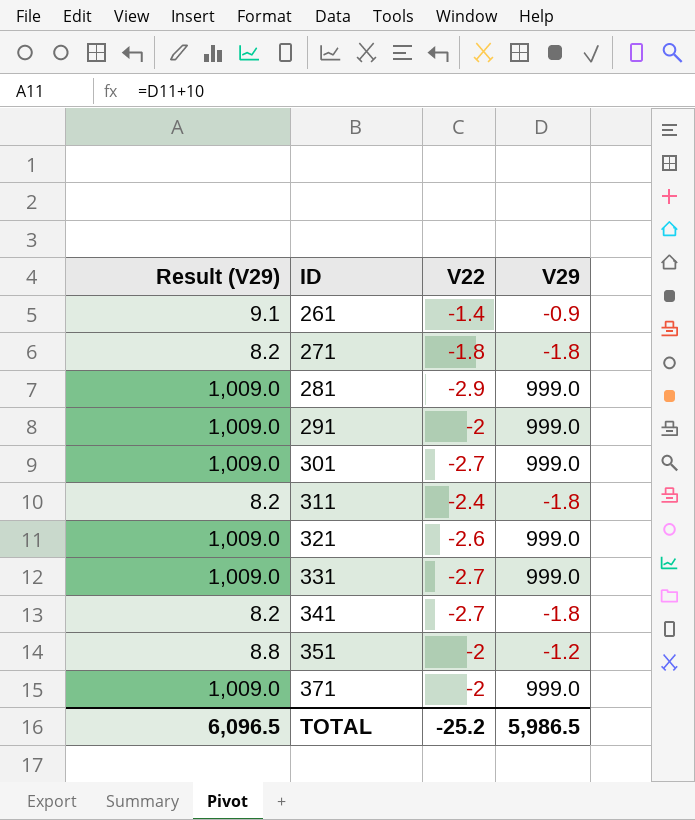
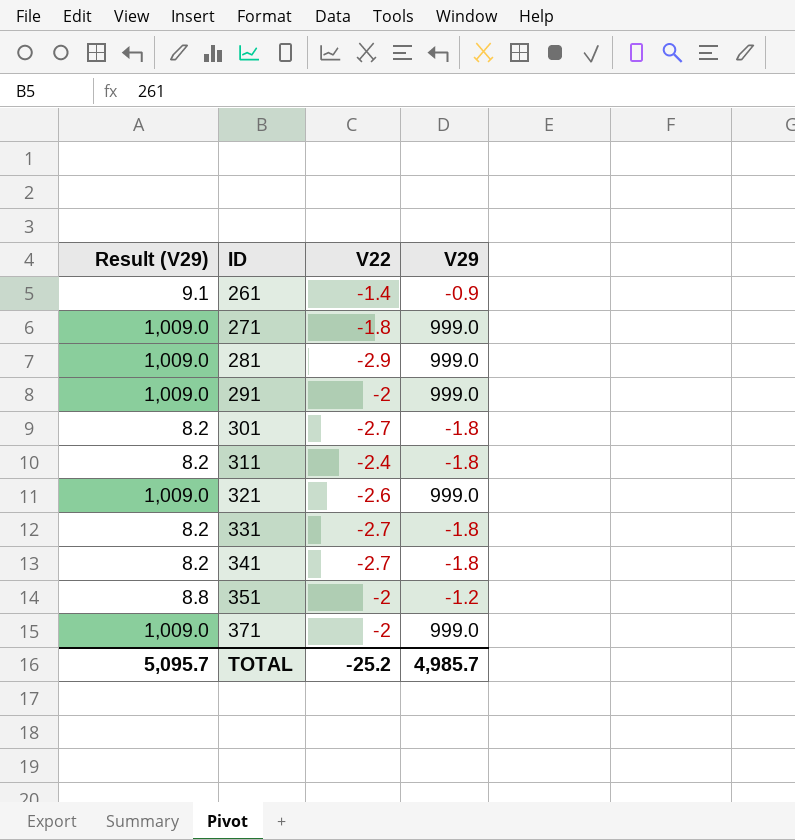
271 | Result (V29): 8.2 -> 1,009.0
271 | V29: -1.8 -> 999.0
301 | Result (V29): 1,009.0 -> 8.2
301 | V29: 999.0 -> -1.8
331 | Result (V29): 1,009.0 -> 8.2
331 | V29: 999.0 -> -1.8
TOTAL | Result (V29): 6,096.5 -> 5,095.7
TOTAL | V29: 5,986.5 -> 4,985.7

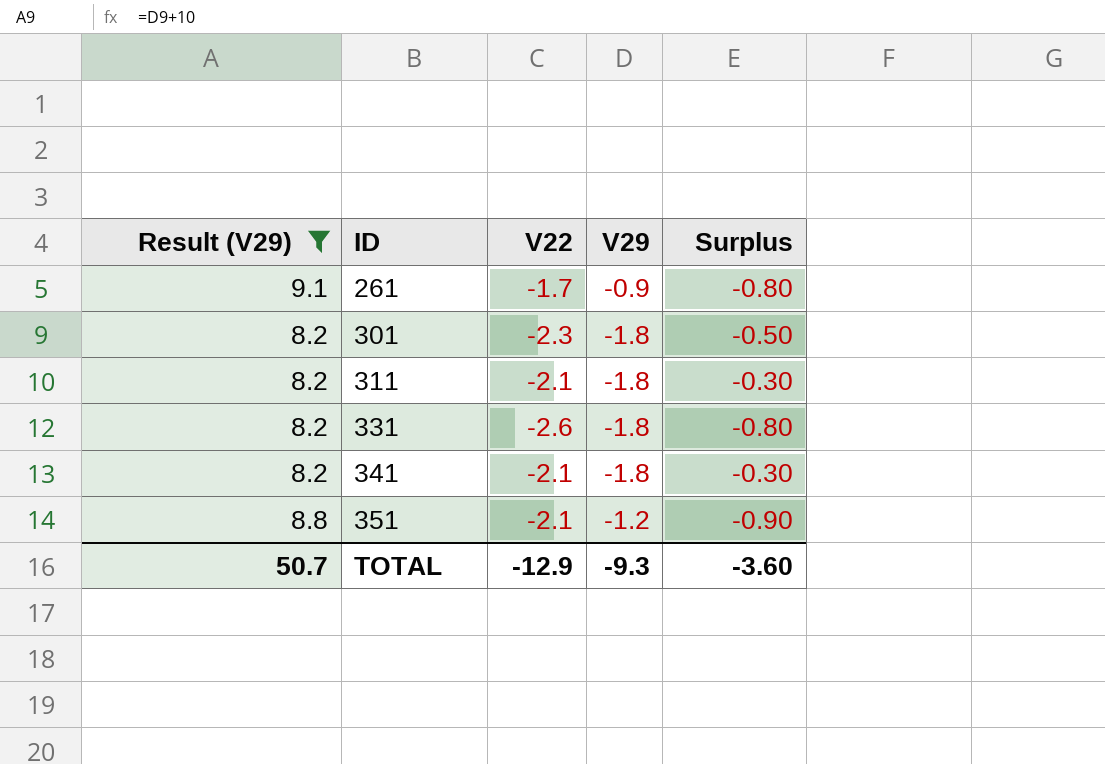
filter: none -> Result (V29) != 1,009.0
column Surplus | formula: none -> [V22] - [V29]
261 | V22: -1.4 -> -1.7
301 | V22: -2.7 -> -2.3
311 | V22: -2.4 -> -2.1
331 | V22: -2.7 -> -2.6
341 | V22: -2.7 -> -2.1
351 | V22: -2 -> -2.1
TOTAL | Result (V29): 5,095.7 -> 50.7
TOTAL | V22: -25.2 -> -12.9
TOTAL | V29: 4,985.7 -> -9.3

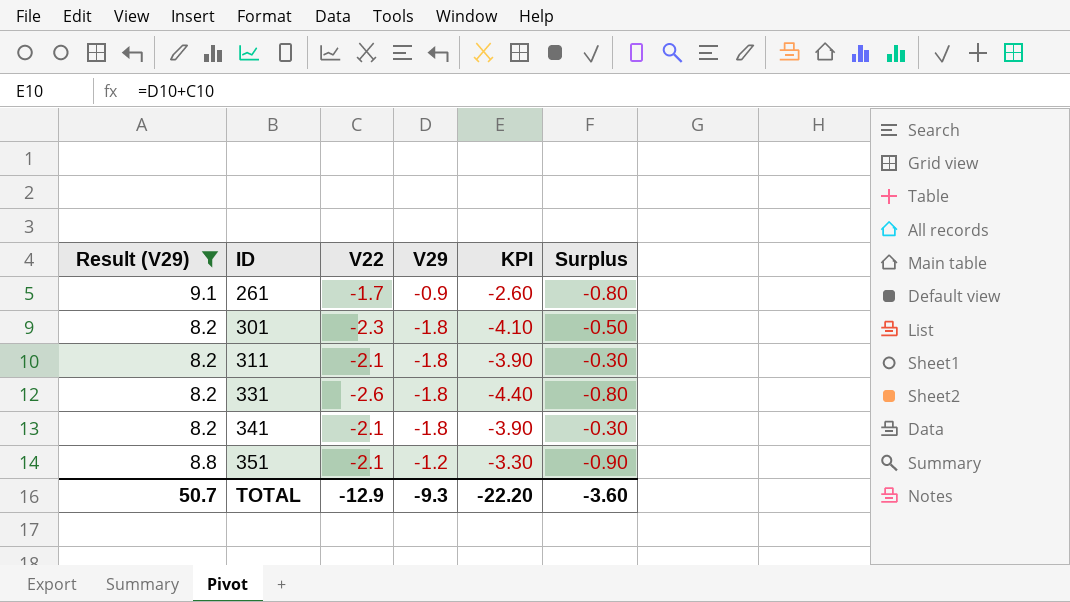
column KPI | formula: none -> [V22] + [V29]

